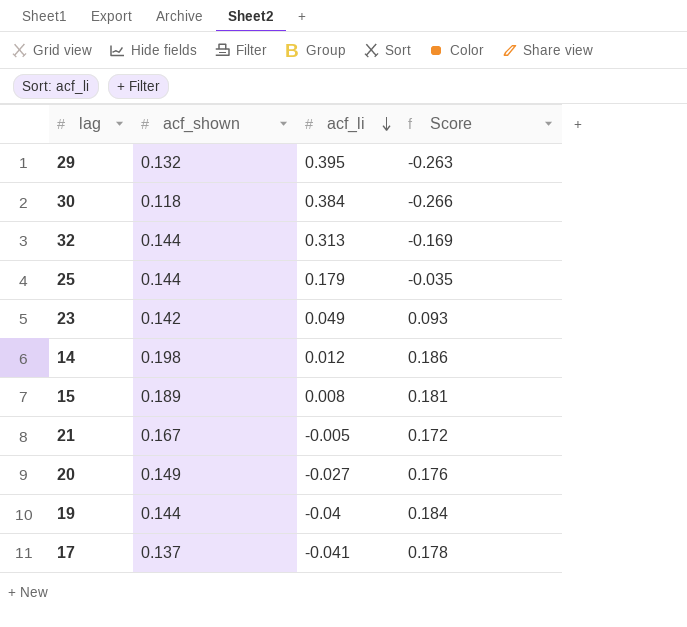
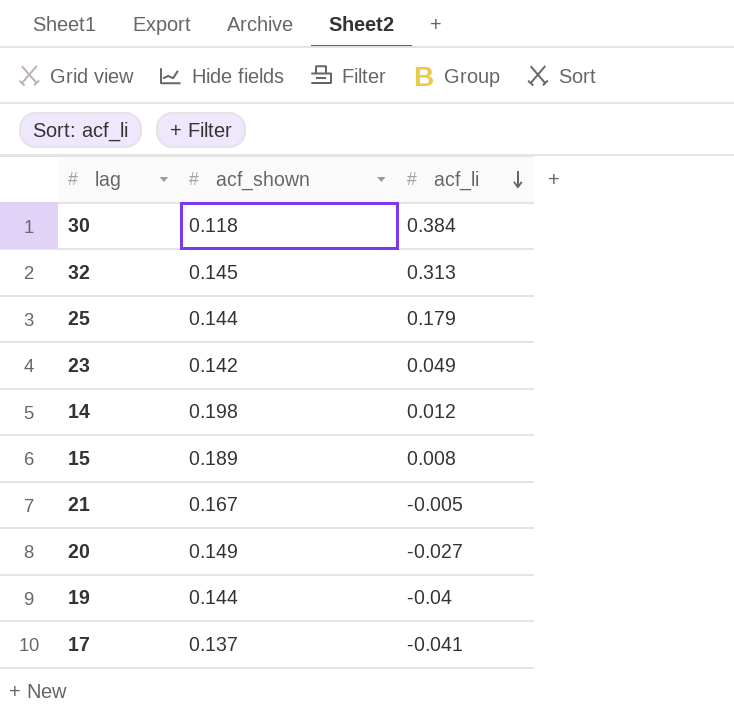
column Score | formula: [acf_shown] - [acf_li] -> none
row 29: 0.132 | 0.395 | -0.263 -> none
32 | acf_shown: 0.144 -> 0.145

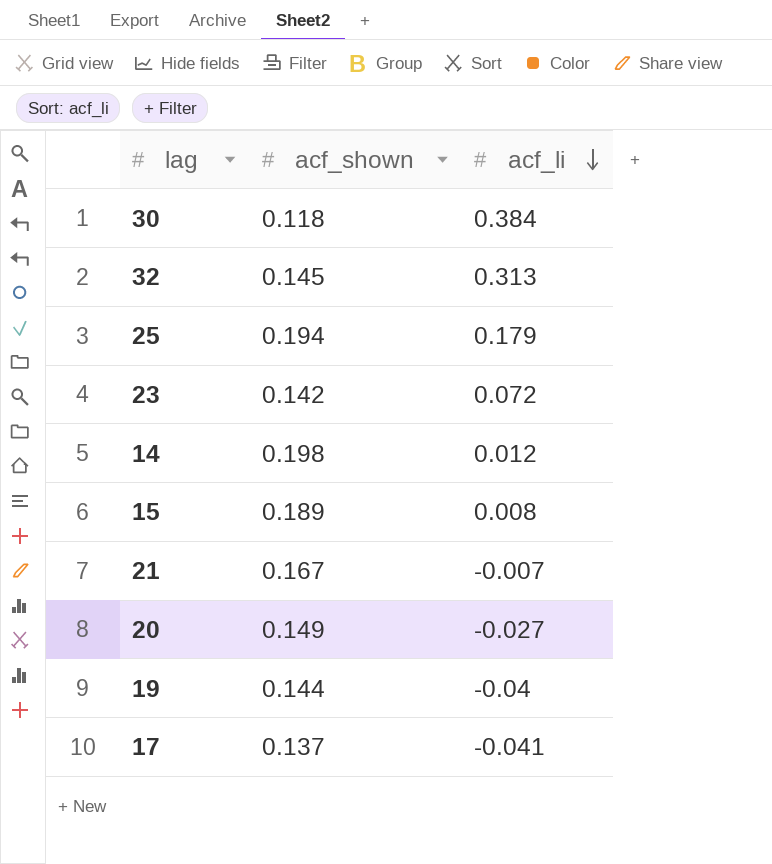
25 | acf_shown: 0.144 -> 0.194
23 | acf_li: 0.049 -> 0.072
21 | acf_li: -0.005 -> -0.007

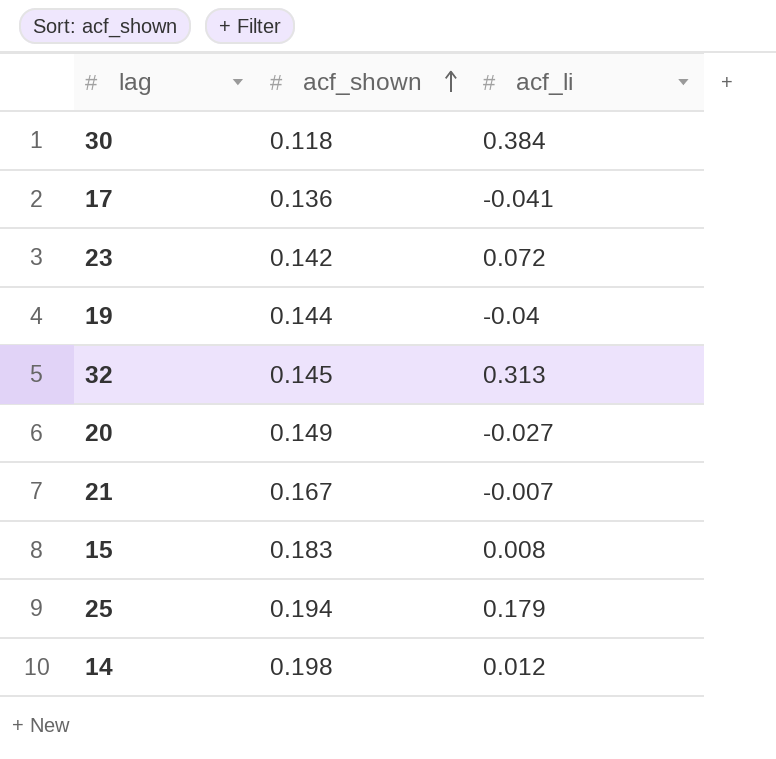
row order: acf_li descending -> acf_shown ascending
17 | acf_shown: 0.137 -> 0.136
15 | acf_shown: 0.189 -> 0.183

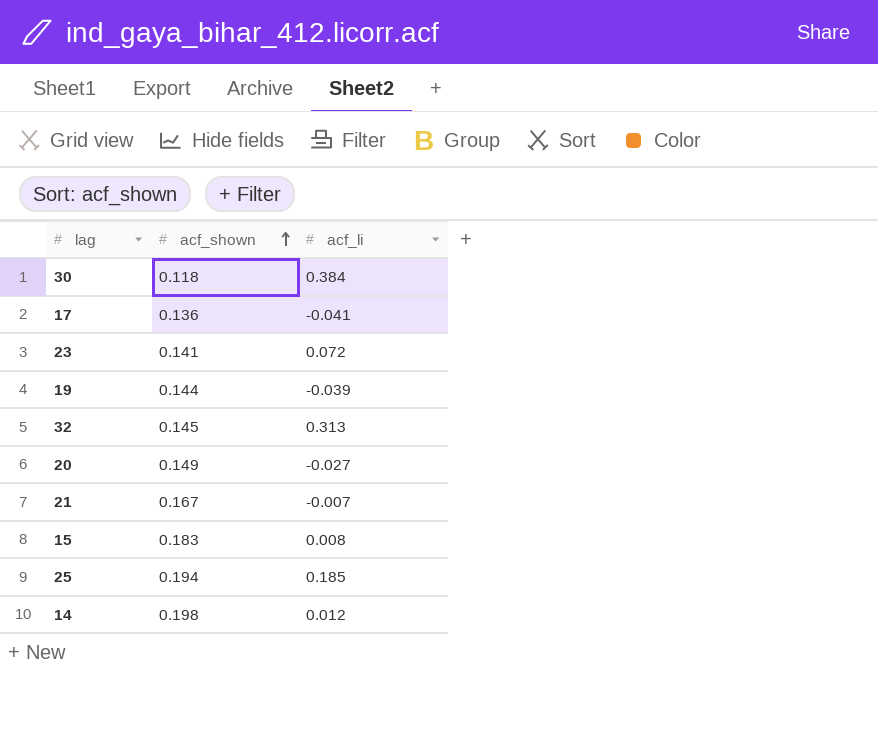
23 | acf_shown: 0.142 -> 0.141
19 | acf_li: -0.04 -> -0.039
25 | acf_li: 0.179 -> 0.185

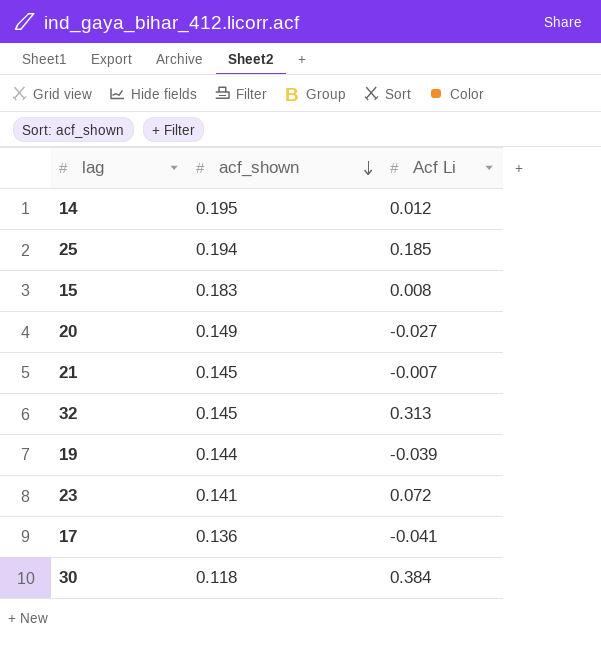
row order: acf_shown ascending -> acf_shown descending
column name: acf_li -> Acf Li
14 | acf_shown: 0.198 -> 0.195
21 | acf_shown: 0.167 -> 0.145

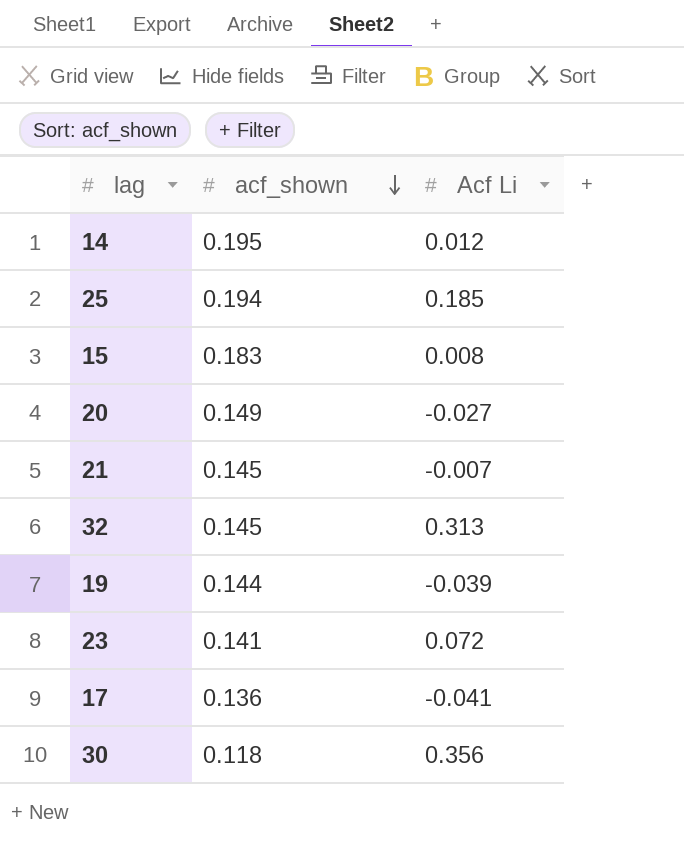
30 | Acf Li: 0.384 -> 0.356

